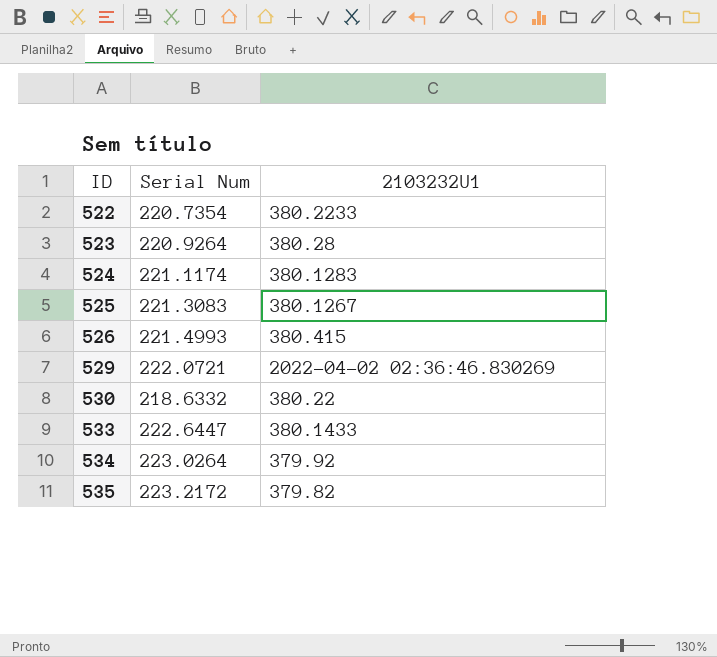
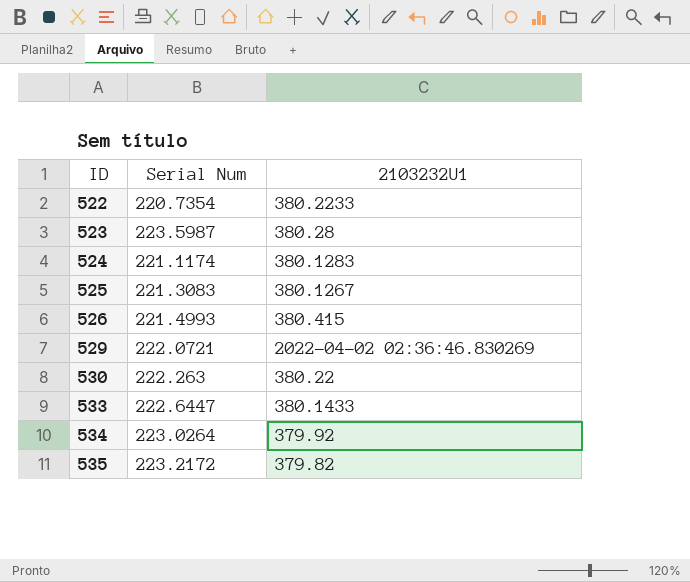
523 | Serial Num: 220.9264 -> 223.5987
530 | Serial Num: 218.6332 -> 222.263

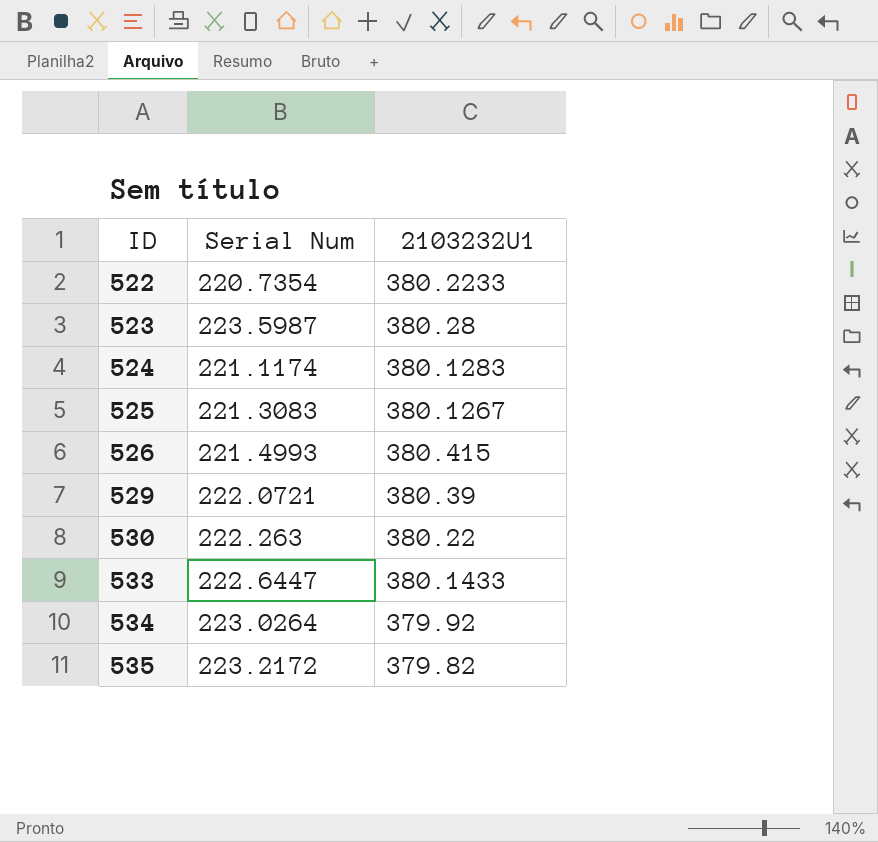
529 | 2103232U1: 2022-04-02 02:36:46.830269 -> 380.39

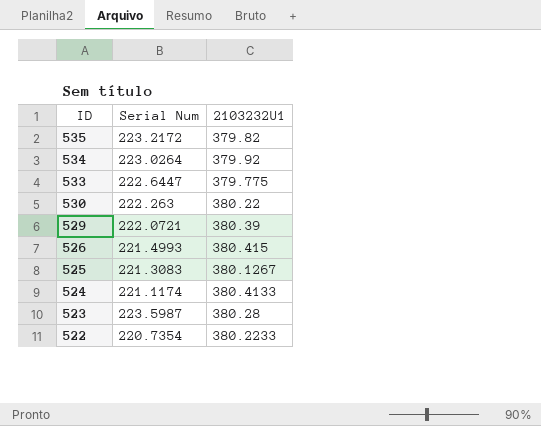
row order: ID ascending -> ID descending
533 | 2103232U1: 380.1433 -> 379.775
524 | 2103232U1: 380.1283 -> 380.4133

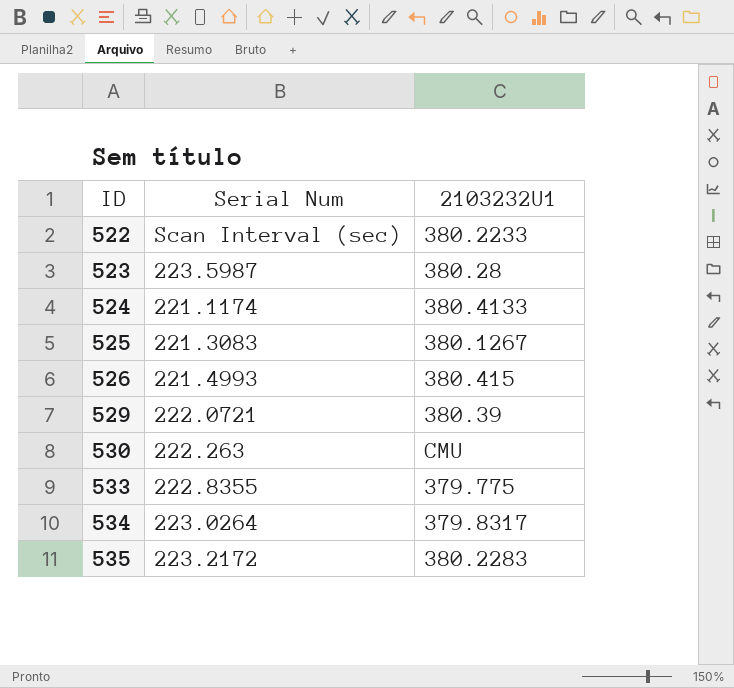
row order: ID descending -> ID ascending
522 | Serial Num: 220.7354 -> Scan Interval (sec)
530 | 2103232U1: 380.22 -> CMU
533 | Serial Num: 222.6447 -> 222.8355
534 | 2103232U1: 379.92 -> 379.8317
535 | 2103232U1: 379.82 -> 380.2283

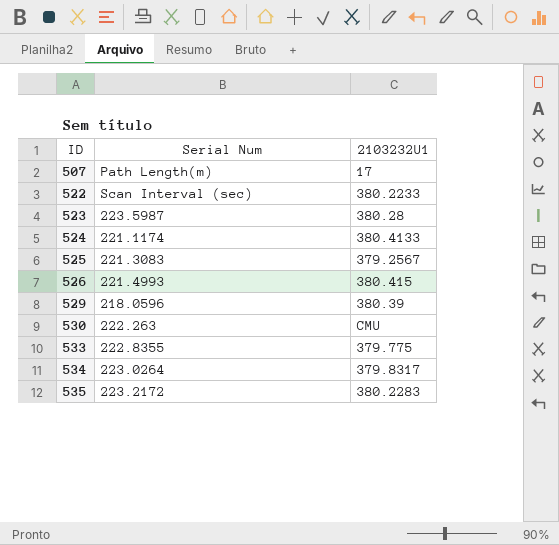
row 507: none -> Path Length(m) | 17
525 | 2103232U1: 380.1267 -> 379.2567
529 | Serial Num: 222.0721 -> 218.0596

